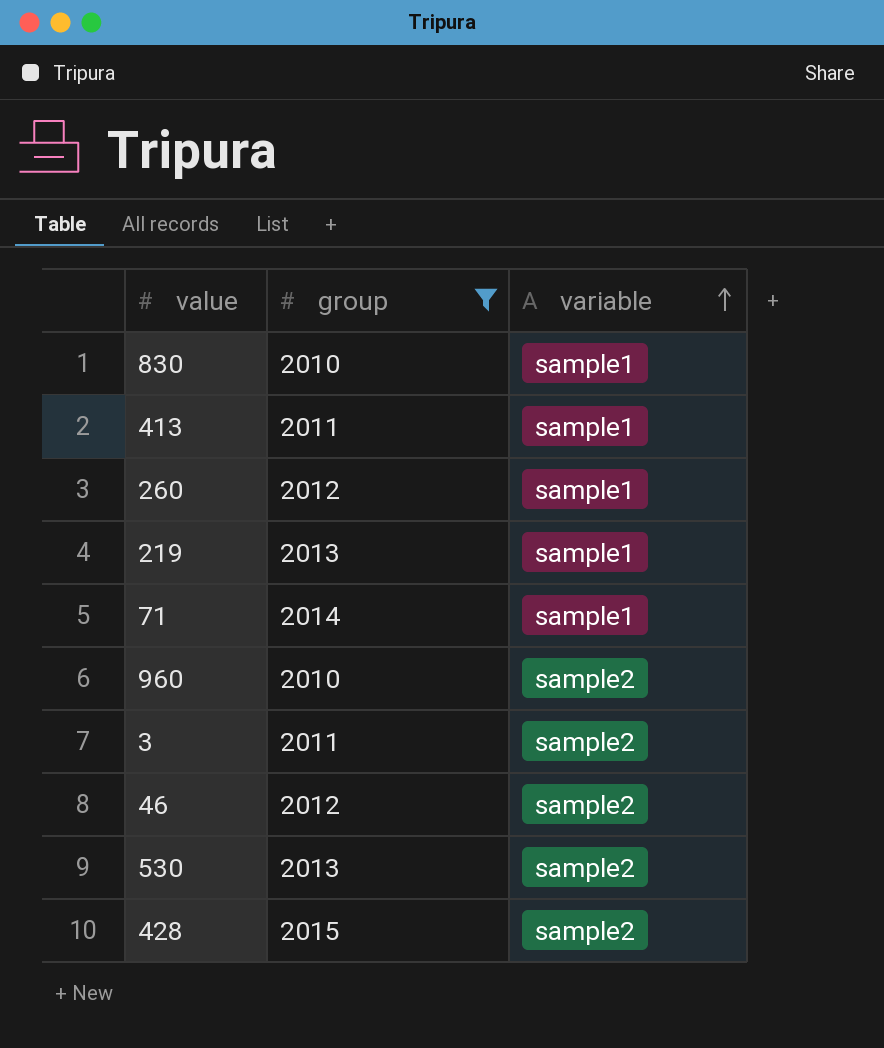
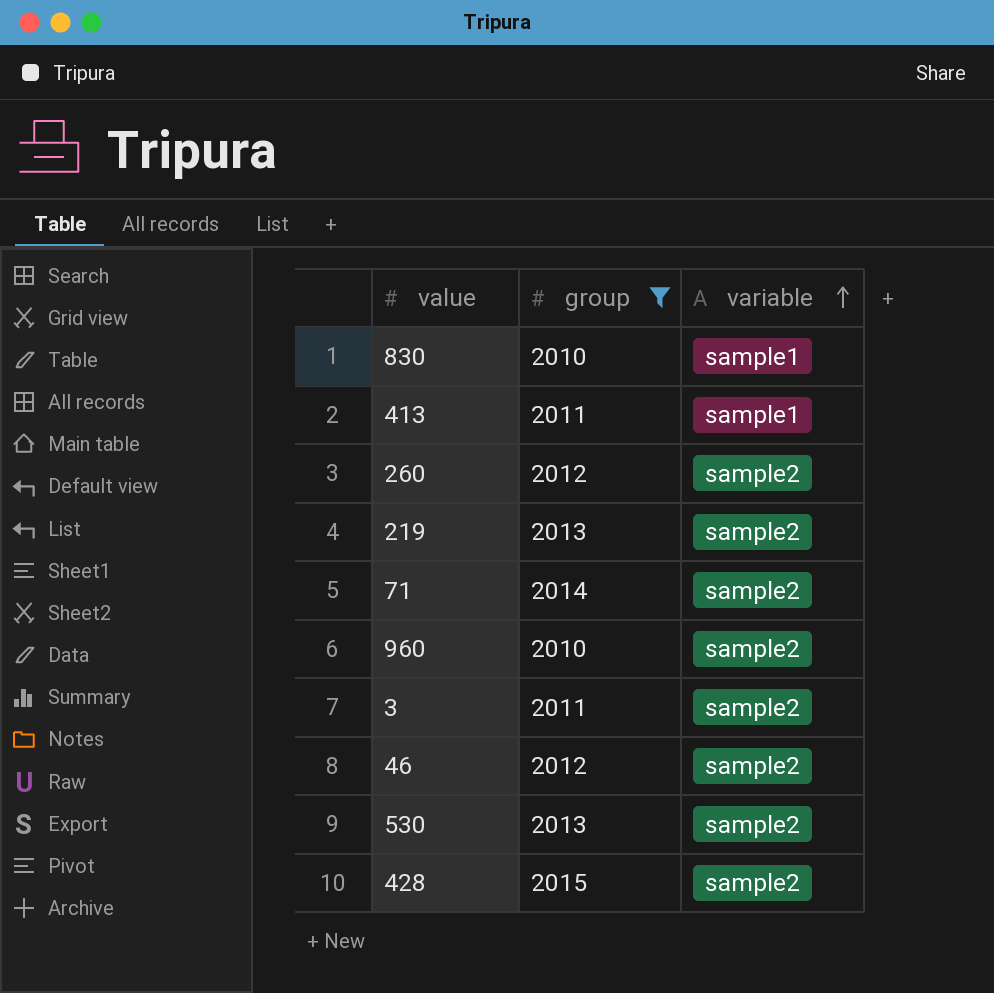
260 | variable: sample1 -> sample2
219 | variable: sample1 -> sample2
71 | variable: sample1 -> sample2

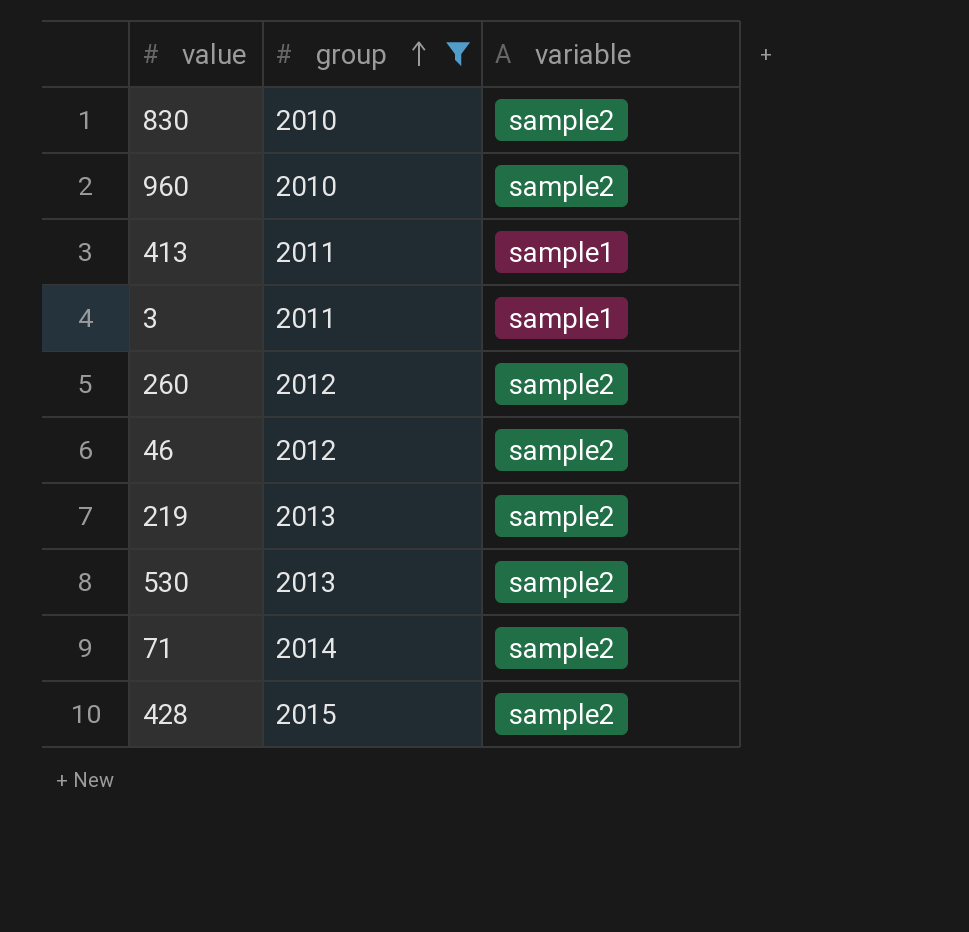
row order: variable ascending -> group ascending
830 | variable: sample1 -> sample2
3 | variable: sample2 -> sample1

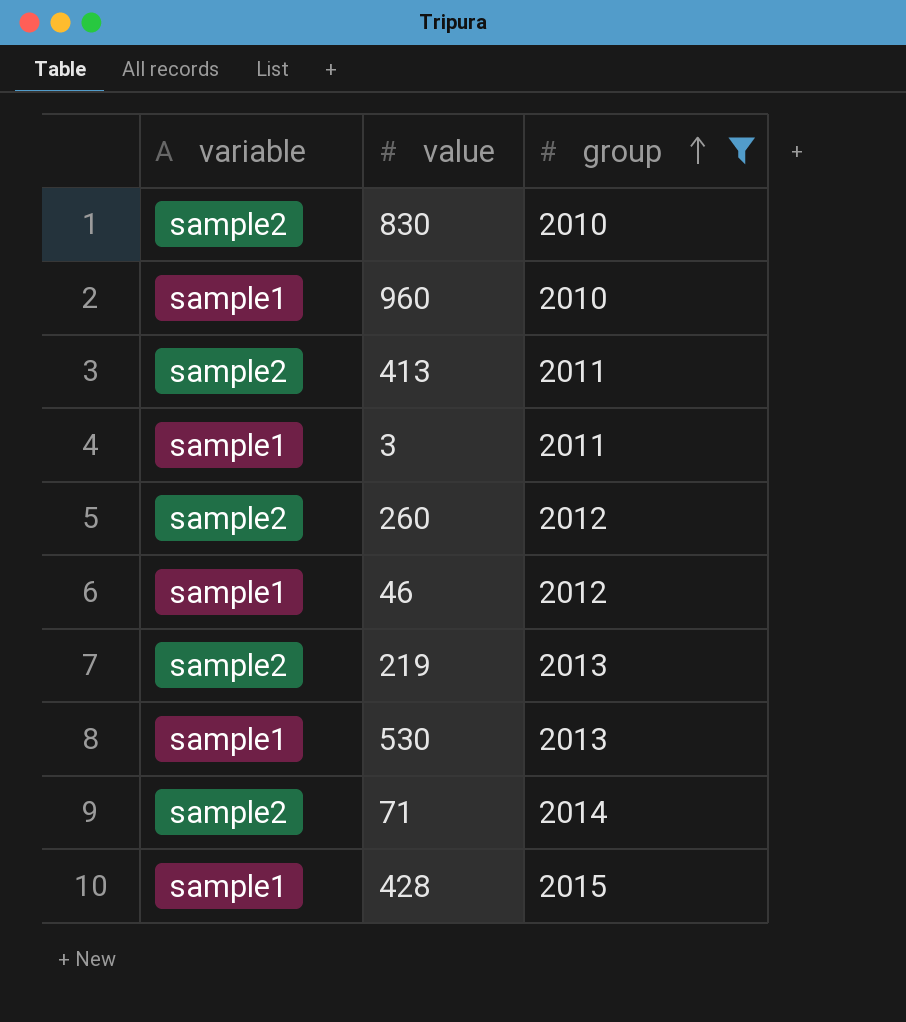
column variable | position: 3 -> 1
960 | variable: sample2 -> sample1
413 | variable: sample1 -> sample2
46 | variable: sample2 -> sample1
530 | variable: sample2 -> sample1
428 | variable: sample2 -> sample1

